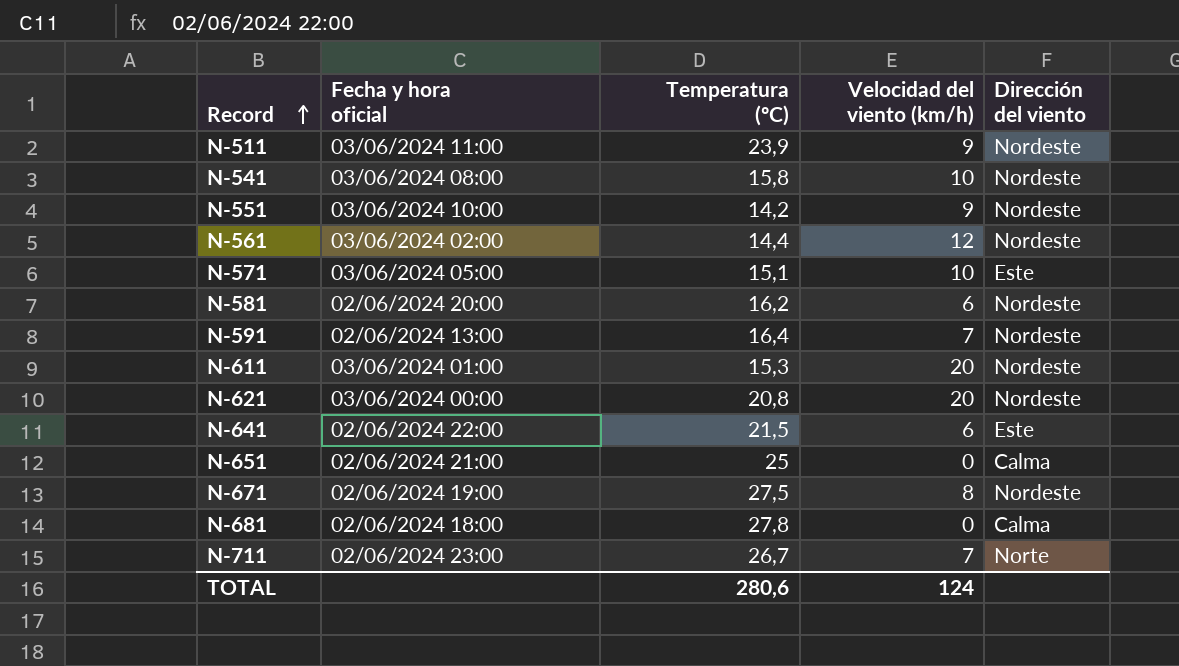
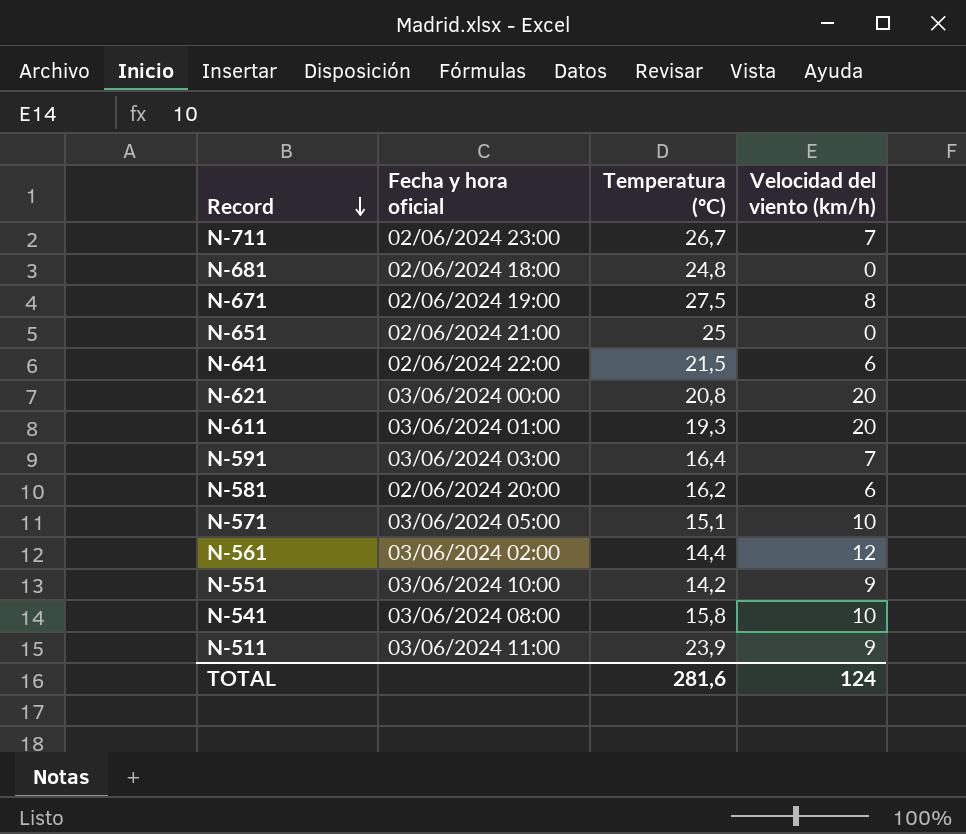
row order: Record ascending -> Record descending
column Dirección del viento | position: 5 -> none
N-681 | Temperatura (ºC): 27,8 -> 24,8
N-611 | Temperatura (ºC): 15,3 -> 19,3
N-591 | Fecha y hora oficial: 02/06/2024 13:00 -> 03/06/2024 03:00
TOTAL | Temperatura (ºC): 280,6 -> 281,6

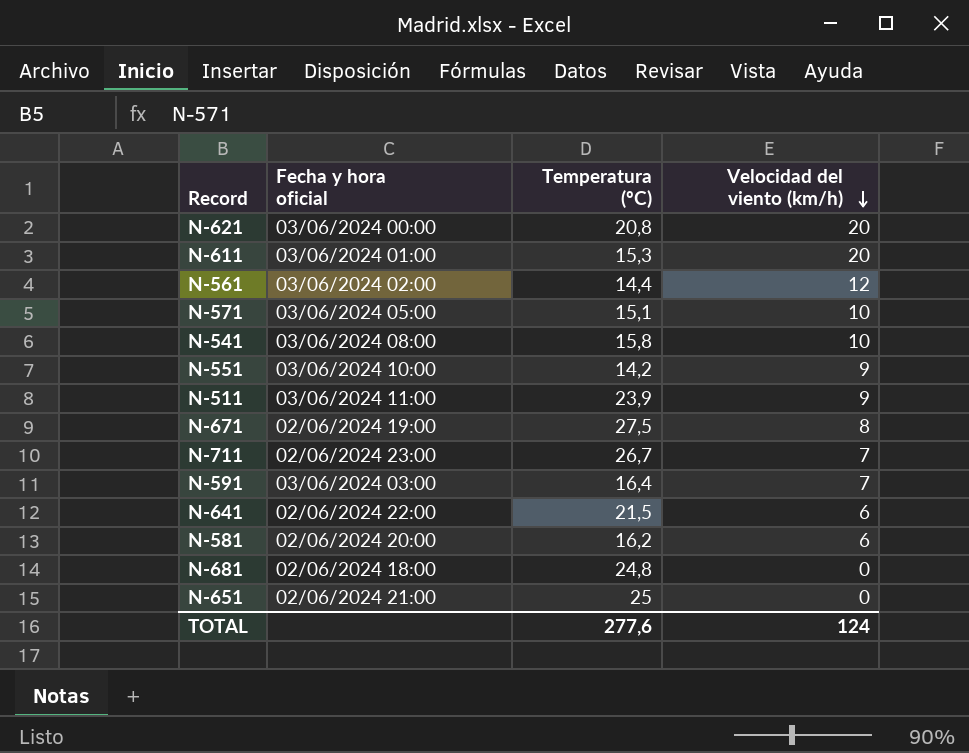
row order: Record descending -> Velocidad del viento (km/h) descending
N-611 | Temperatura (ºC): 19,3 -> 15,3
TOTAL | Temperatura (ºC): 281,6 -> 277,6

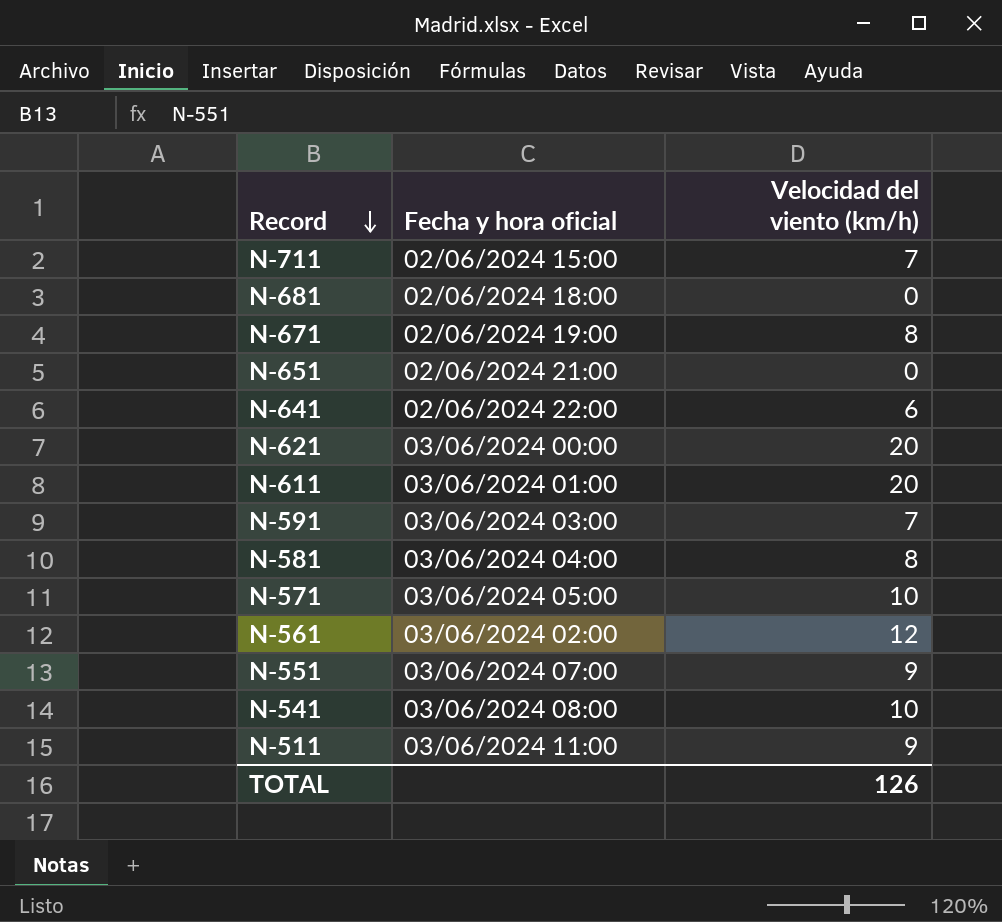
row order: Velocidad del viento (km/h) descending -> Record descending
column Temperatura (ºC) | position: 3 -> none
N-711 | Fecha y hora oficial: 02/06/2024 23:00 -> 02/06/2024 15:00
N-581 | Fecha y hora oficial: 02/06/2024 20:00 -> 03/06/2024 04:00
N-581 | Velocidad del viento (km/h): 6 -> 8
N-551 | Fecha y hora oficial: 03/06/2024 10:00 -> 03/06/2024 07:00
TOTAL | Velocidad del viento (km/h): 124 -> 126

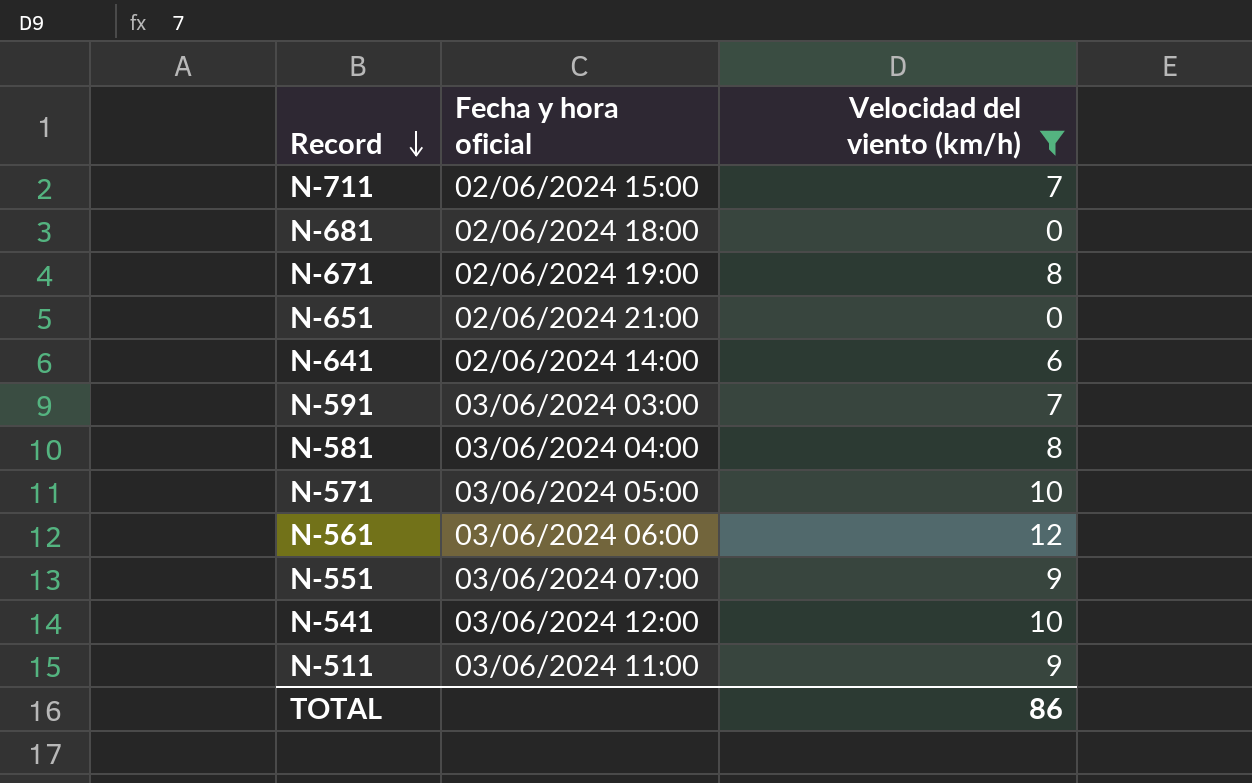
filter: none -> Velocidad del viento (km/h) != 20
N-641 | Fecha y hora oficial: 02/06/2024 22:00 -> 02/06/2024 14:00
N-561 | Fecha y hora oficial: 03/06/2024 02:00 -> 03/06/2024 06:00
N-541 | Fecha y hora oficial: 03/06/2024 08:00 -> 03/06/2024 12:00
TOTAL | Velocidad del viento (km/h): 126 -> 86

